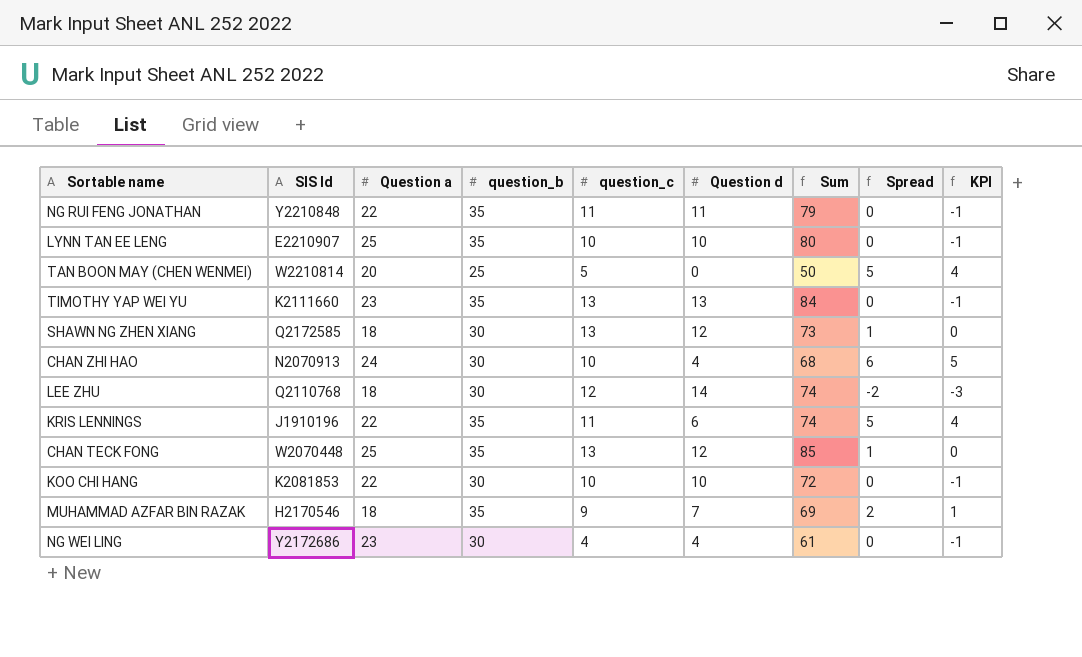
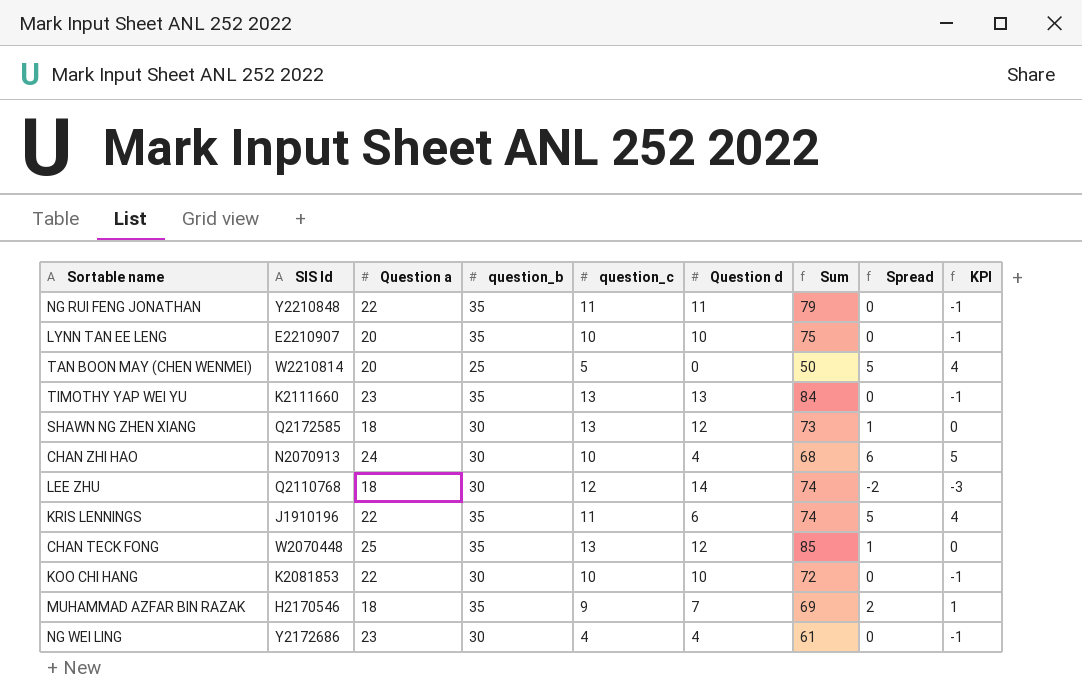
LYNN TAN EE LENG | Question a: 25 -> 20
LYNN TAN EE LENG | Sum: 80 -> 75

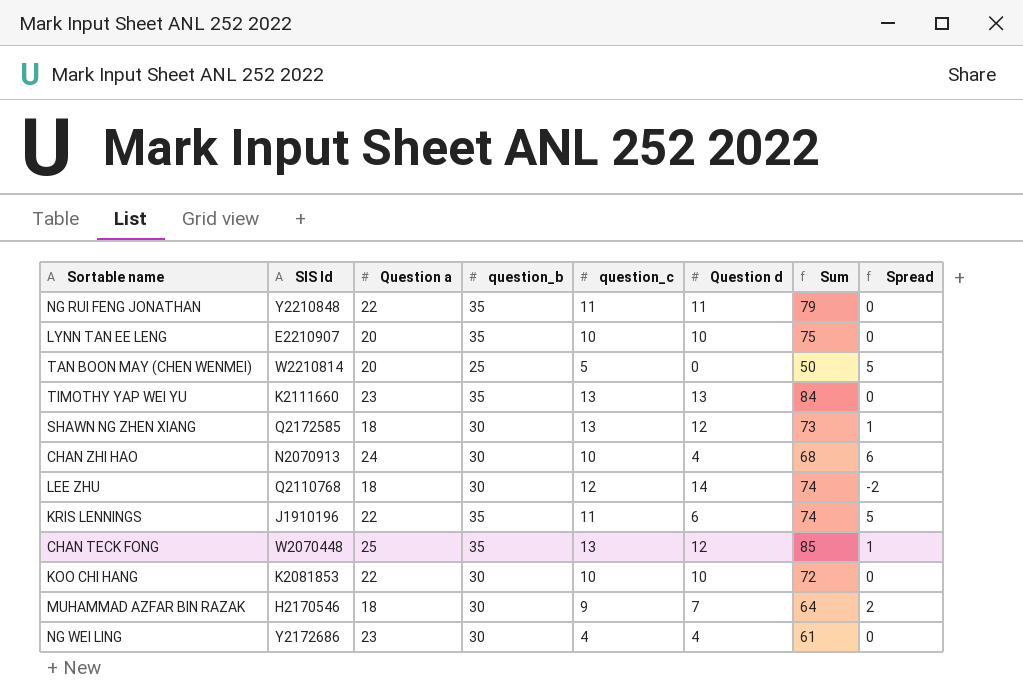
column KPI | formula: [Spread] - 1 -> none
MUHAMMAD AZFAR BIN RAZAK | question_b: 35 -> 30
MUHAMMAD AZFAR BIN RAZAK | Sum: 69 -> 64

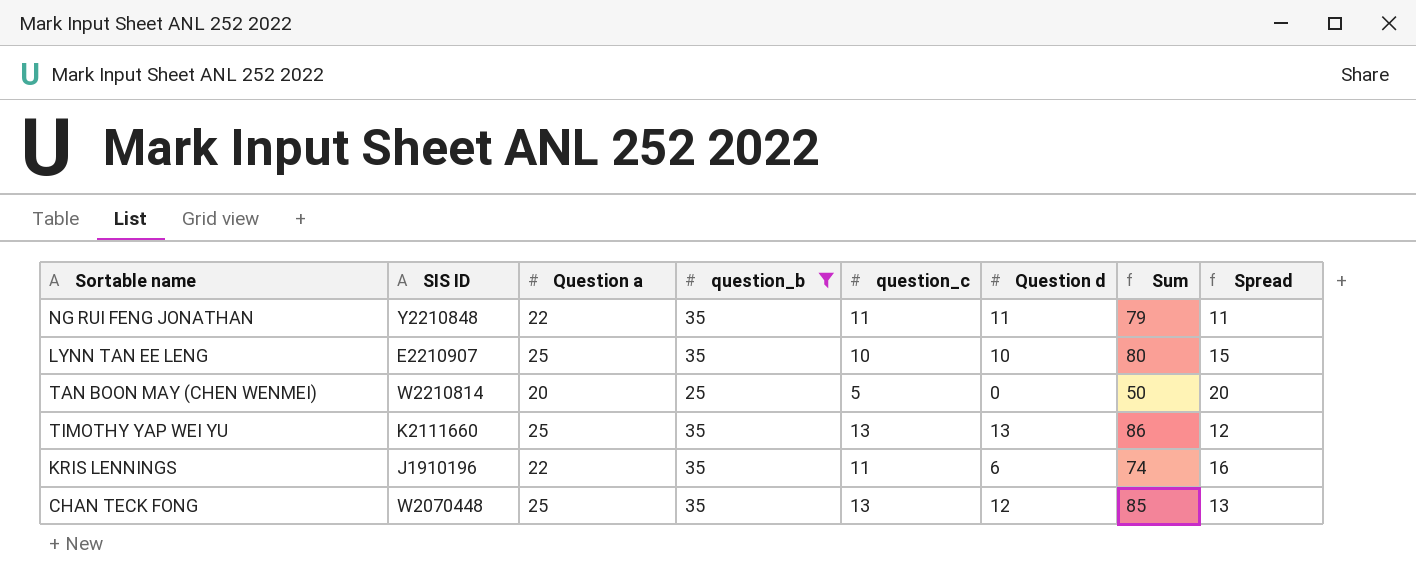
filter: none -> question_b != 30
column name: SIS Id -> SIS ID
column Spread | formula: [question_c] - [Question d] -> [Question a] - [Question d]
LYNN TAN EE LENG | Question a: 20 -> 25
LYNN TAN EE LENG | Sum: 75 -> 80
TIMOTHY YAP WEI YU | Question a: 23 -> 25
TIMOTHY YAP WEI YU | Sum: 84 -> 86

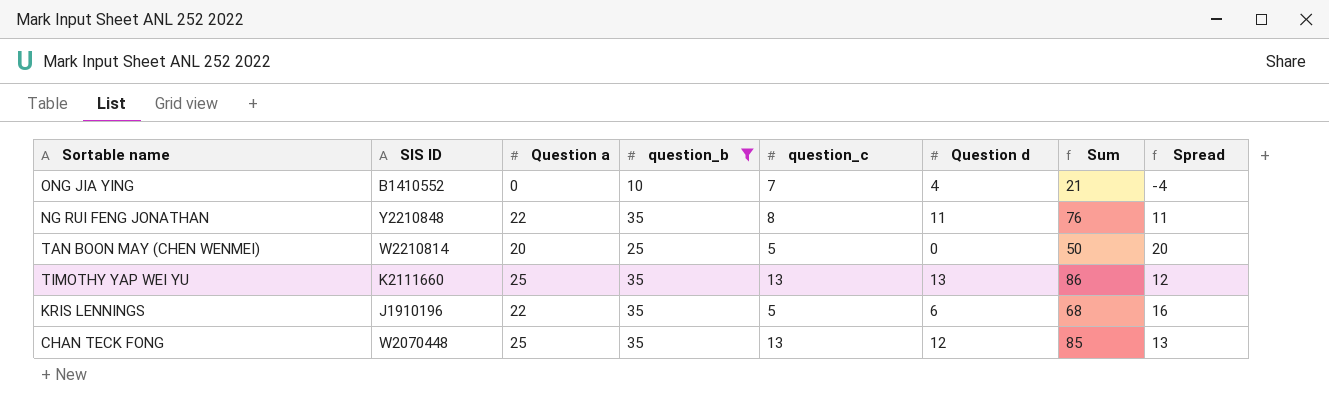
row LYNN TAN EE LENG: E2210907 | 25 | 35 | 10 | 10 | 80 | 15 -> none
row ONG JIA YING: none -> B1410552 | 0 | 10 | 7 | 4 | 21 | -4
NG RUI FENG JONATHAN | question_c: 11 -> 8
NG RUI FENG JONATHAN | Sum: 79 -> 76
KRIS LENNINGS | question_c: 11 -> 5
KRIS LENNINGS | Sum: 74 -> 68

